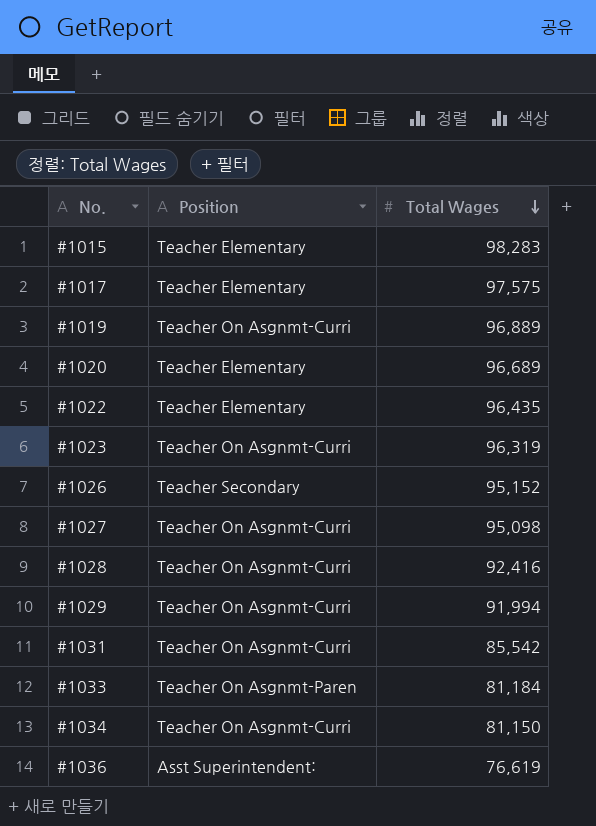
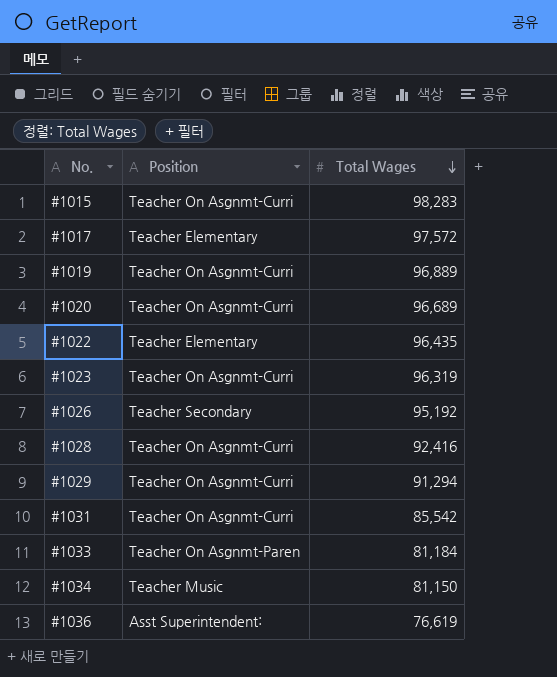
row #1027: Teacher On Asgnmt-Curri | 95,098 -> none
#1015 | Position: Teacher Elementary -> Teacher On Asgnmt-Curri
#1017 | Total Wages: 97,575 -> 97,572
#1020 | Position: Teacher Elementary -> Teacher On Asgnmt-Curri
#1026 | Total Wages: 95,152 -> 95,192
#1029 | Total Wages: 91,994 -> 91,294
#1034 | Position: Teacher On Asgnmt-Curri -> Teacher Music

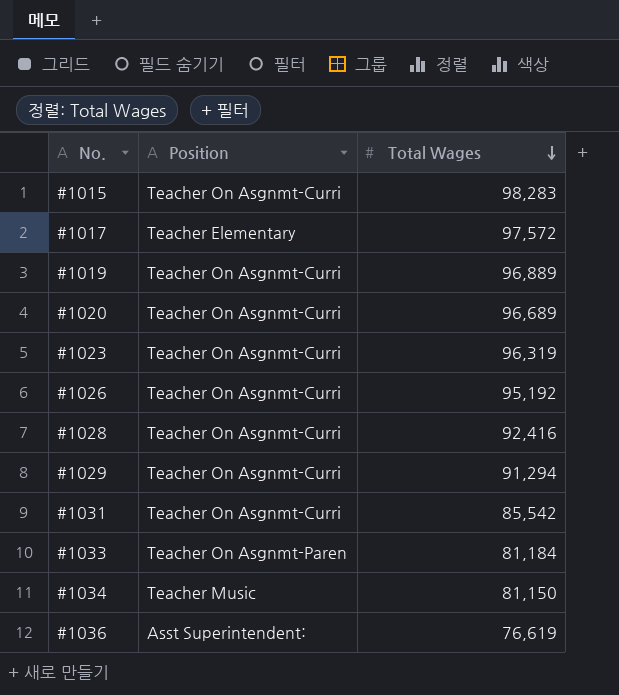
row #1022: Teacher Elementary | 96,435 -> none
#1026 | Position: Teacher Secondary -> Teacher On Asgnmt-Curri

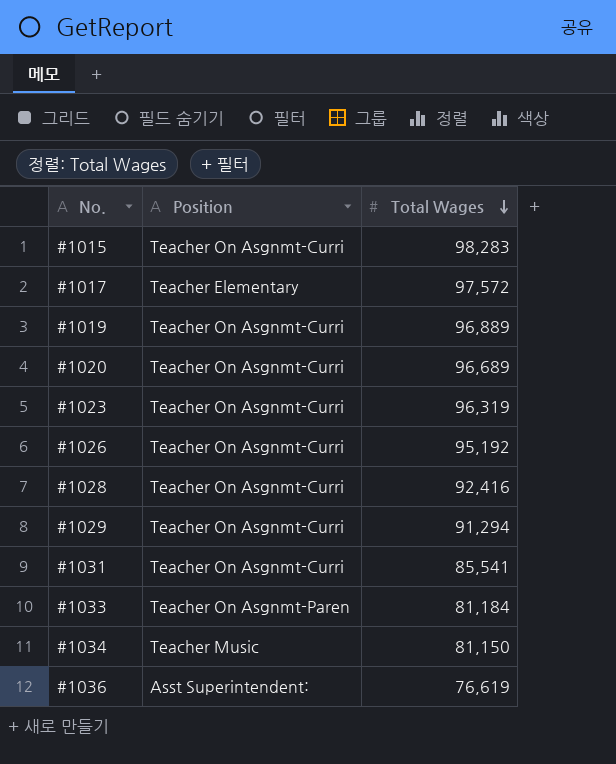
#1031 | Total Wages: 85,542 -> 85,541

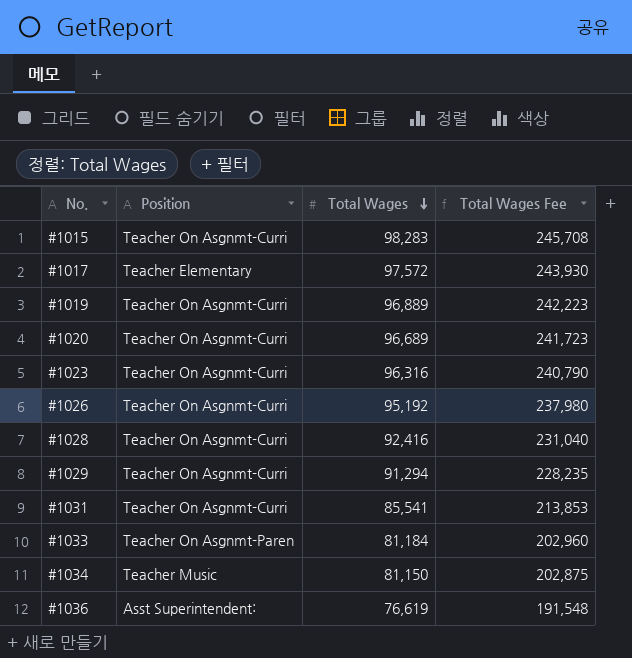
column Total Wages Fee | formula: none -> [Total Wages] * 2.5
#1023 | Total Wages: 96,319 -> 96,316

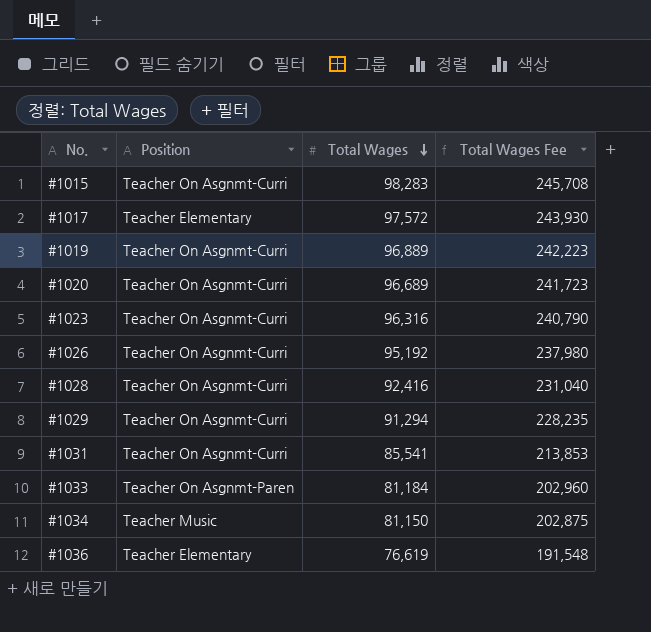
#1036 | Position: Asst Superintendent: -> Teacher Elementary

